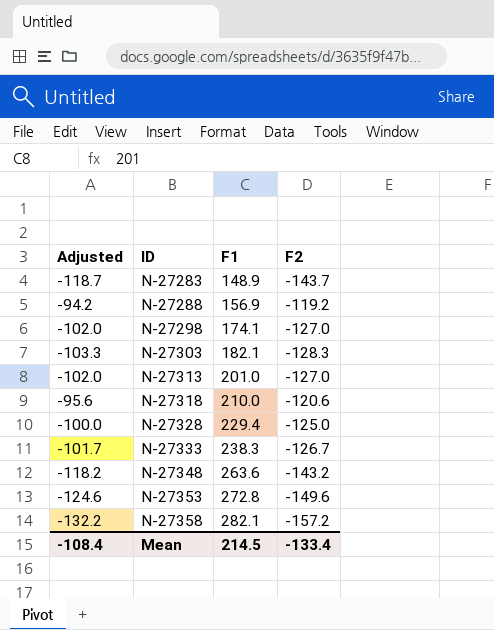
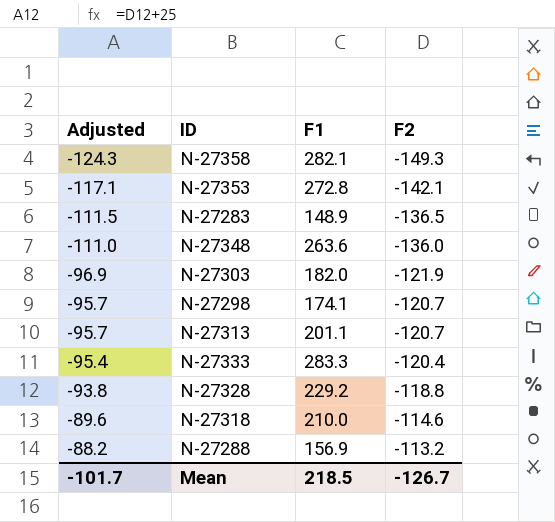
row order: ID ascending -> Adjusted ascending
N-27358 | Adjusted: -132.2 -> -124.3
N-27358 | F2: -157.2 -> -149.3
N-27353 | Adjusted: -124.6 -> -117.1
N-27353 | F2: -149.6 -> -142.1
N-27283 | Adjusted: -118.7 -> -111.5
N-27283 | F2: -143.7 -> -136.5
N-27348 | Adjusted: -118.2 -> -111.0
N-27348 | F2: -143.2 -> -136.0
N-27303 | Adjusted: -103.3 -> -96.9
N-27303 | F1: 182.1 -> 182.0
N-27303 | F2: -128.3 -> -121.9
N-27298 | Adjusted: -102.0 -> -95.7
N-27298 | F2: -127.0 -> -120.7
N-27313 | Adjusted: -102.0 -> -95.7
N-27313 | F1: 201.0 -> 201.1
N-27313 | F2: -127.0 -> -120.7
N-27333 | Adjusted: -101.7 -> -95.4
N-27333 | F1: 238.3 -> 283.3
N-27333 | F2: -126.7 -> -120.4
N-27328 | Adjusted: -100.0 -> -93.8
N-27328 | F1: 229.4 -> 229.2
N-27328 | F2: -125.0 -> -118.8
N-27318 | Adjusted: -95.6 -> -89.6
N-27318 | F2: -120.6 -> -114.6
N-27288 | Adjusted: -94.2 -> -88.2
N-27288 | F2: -119.2 -> -113.2
Mean | Adjusted: -108.4 -> -101.7
Mean | F1: 214.5 -> 218.5
Mean | F2: -133.4 -> -126.7

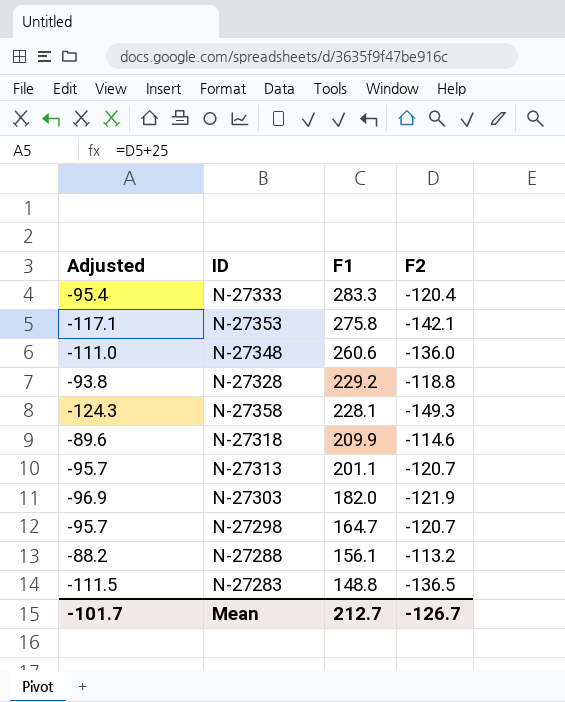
row order: Adjusted ascending -> F1 descending
N-27353 | F1: 272.8 -> 275.8
N-27348 | F1: 263.6 -> 260.6
N-27358 | F1: 282.1 -> 228.1
N-27318 | F1: 210.0 -> 209.9
N-27298 | F1: 174.1 -> 164.7
N-27288 | F1: 156.9 -> 156.1
N-27283 | F1: 148.9 -> 148.8
Mean | F1: 218.5 -> 212.7

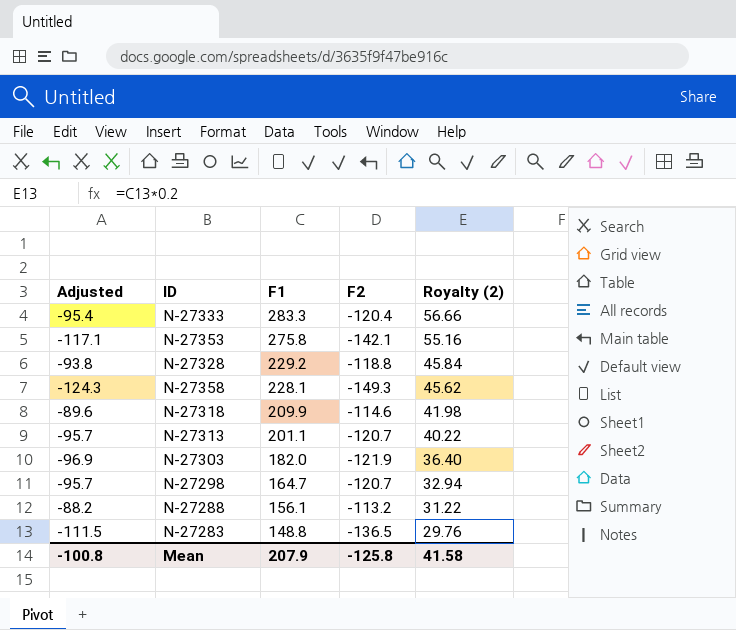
column Royalty (2) | formula: none -> [F1] * 0.2
row N-27348: -111.0 | 260.6 | -136.0 -> none
Mean | Adjusted: -101.7 -> -100.8
Mean | F1: 212.7 -> 207.9
Mean | F2: -126.7 -> -125.8

